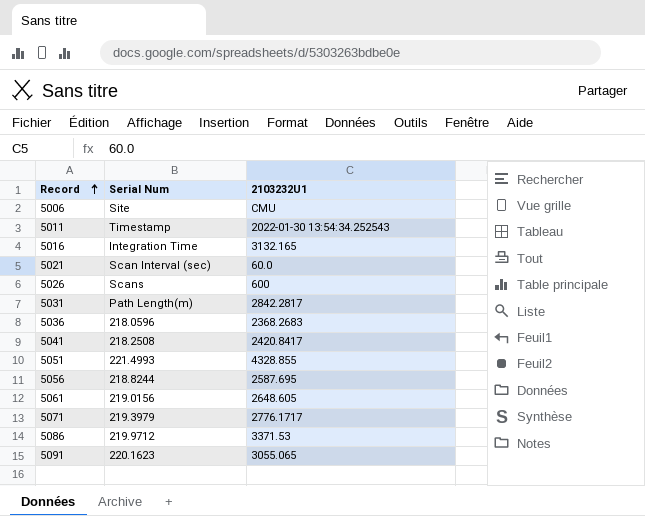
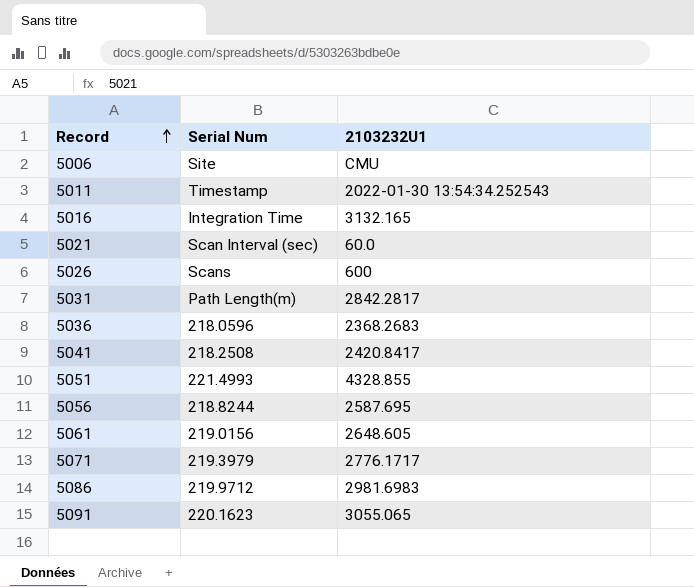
5086 | 2103232U1: 3371.53 -> 2981.6983

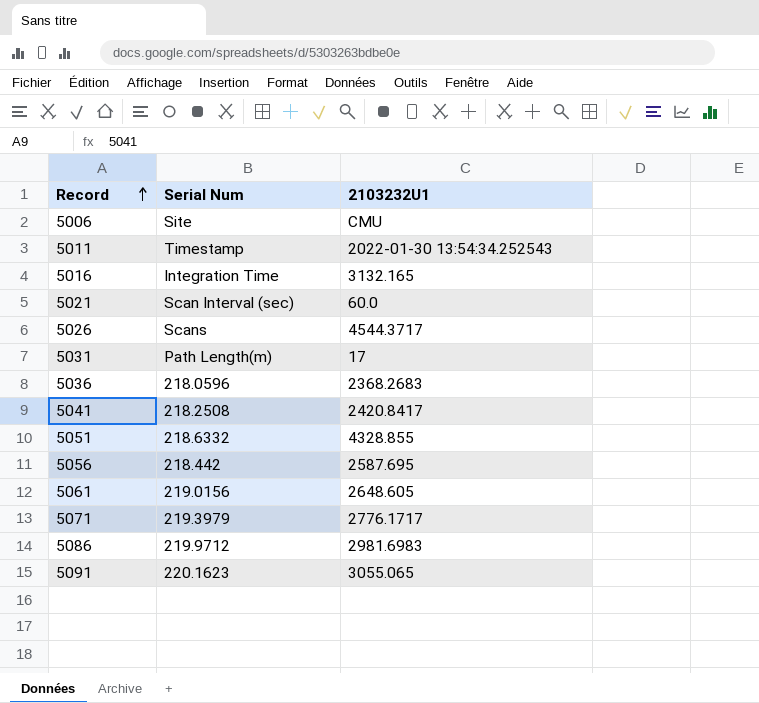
5026 | 2103232U1: 600 -> 4544.3717
5031 | 2103232U1: 2842.2817 -> 17
5051 | Serial Num: 221.4993 -> 218.6332
5056 | Serial Num: 218.8244 -> 218.442

